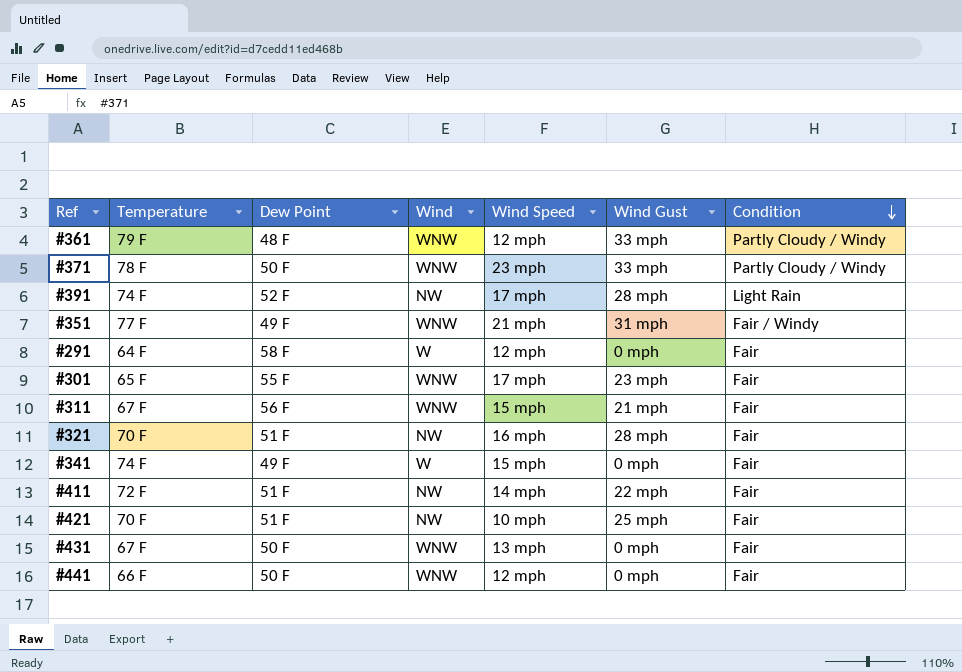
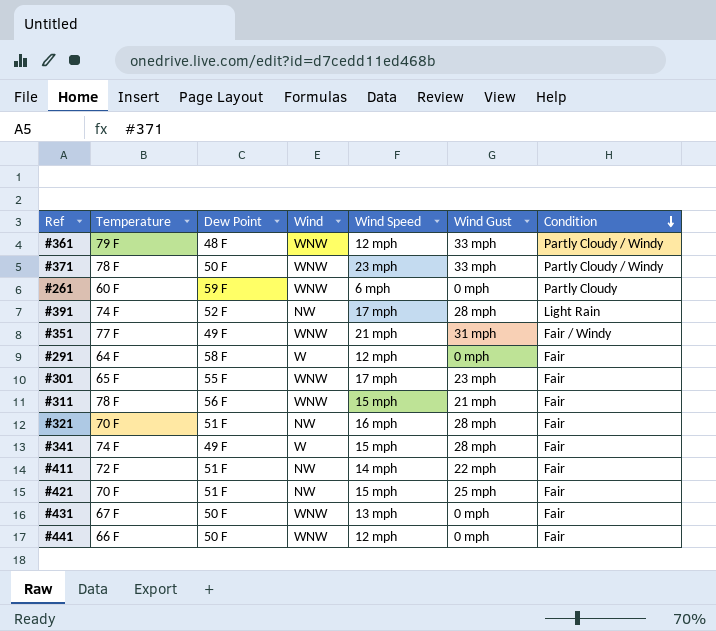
row #261: none -> 60 F | 59 F | WNW | 6 mph | 0 mph | Partly Cloudy
#311 | Temperature: 67 F -> 78 F
#341 | Wind Gust: 0 mph -> 28 mph
#421 | Wind Speed: 10 mph -> 15 mph

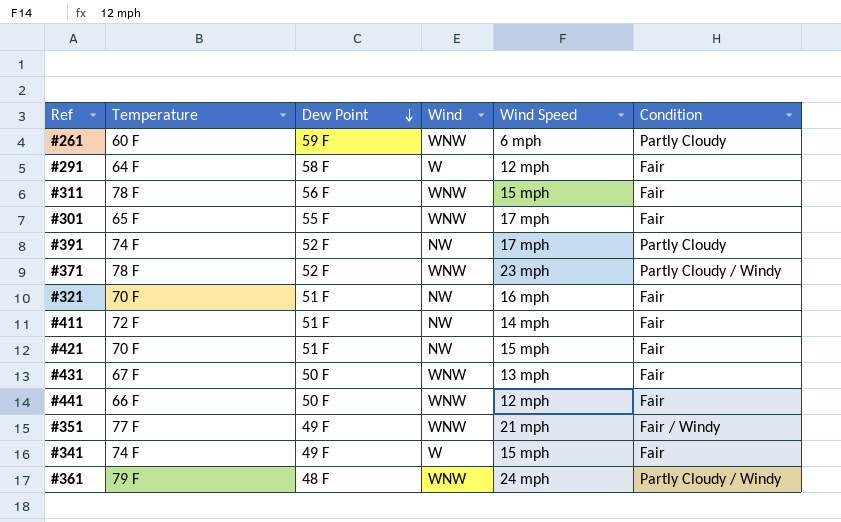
row order: Condition descending -> Dew Point descending
column Wind Gust | position: 6 -> none
#391 | Condition: Light Rain -> Partly Cloudy
#371 | Dew Point: 50 F -> 52 F
#361 | Wind Speed: 12 mph -> 24 mph

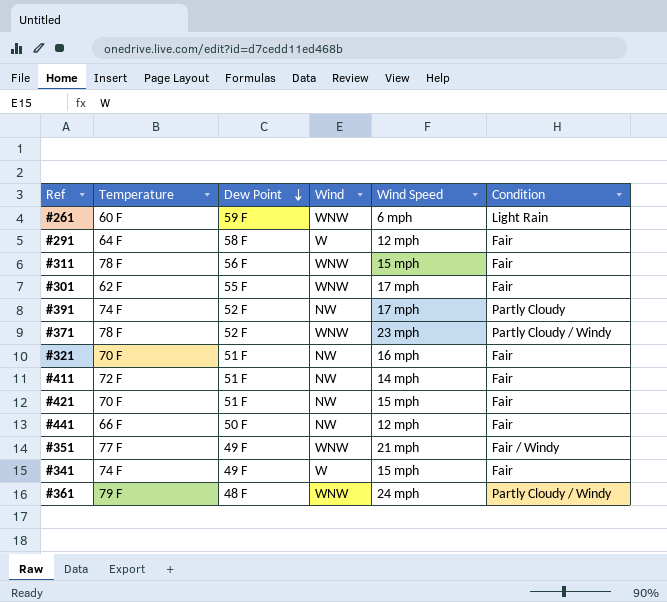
row #431: 67 F | 50 F | WNW | 13 mph | Fair -> none
#261 | Condition: Partly Cloudy -> Light Rain
#301 | Temperature: 65 F -> 62 F
#441 | Wind: WNW -> NW

